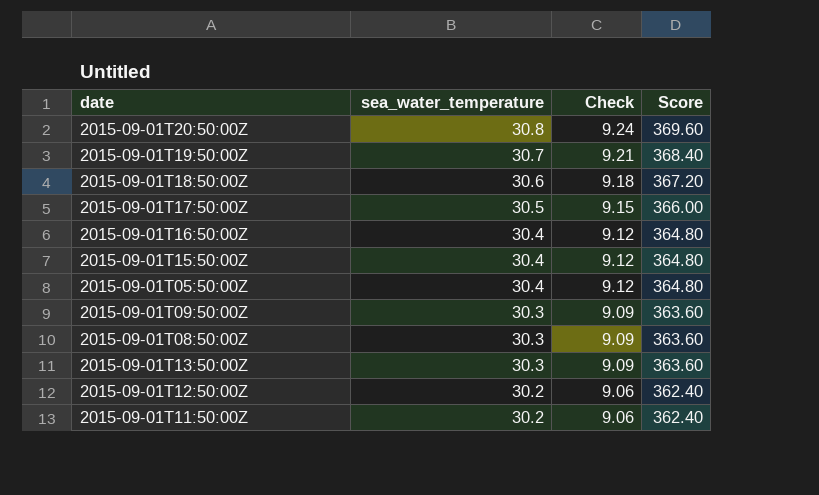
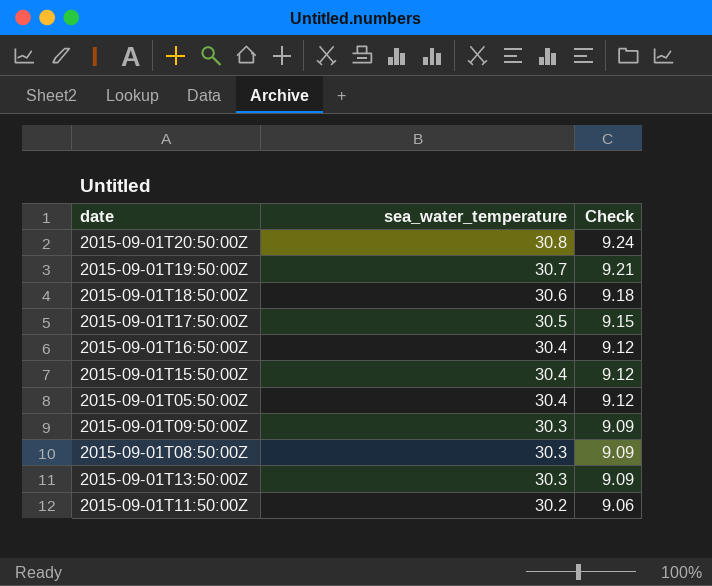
column Score | formula: [sea_water_temperature] * 12 -> none
row 2015-09-01T12:50:00Z: 30.2 | 9.06 | 362.40 -> none

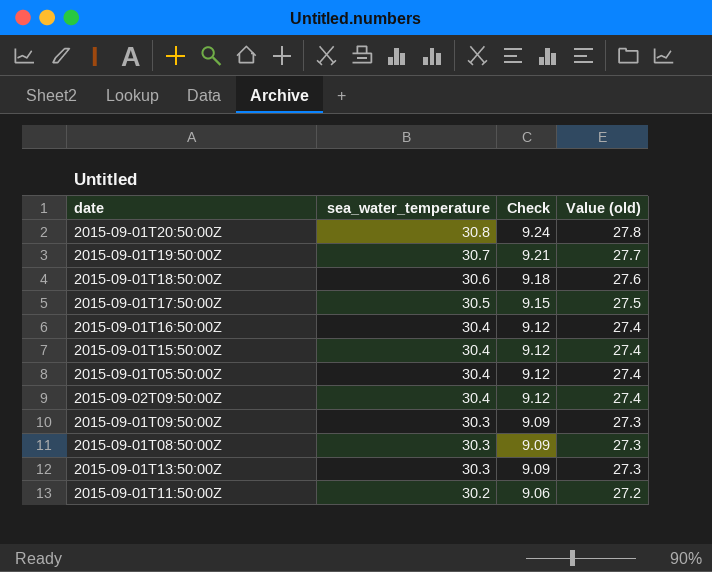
column Value (old) | formula: none -> [sea_water_temperature] - 3
row 2015-09-02T09:50:00Z: none -> 30.4 | 9.12 | 27.4

